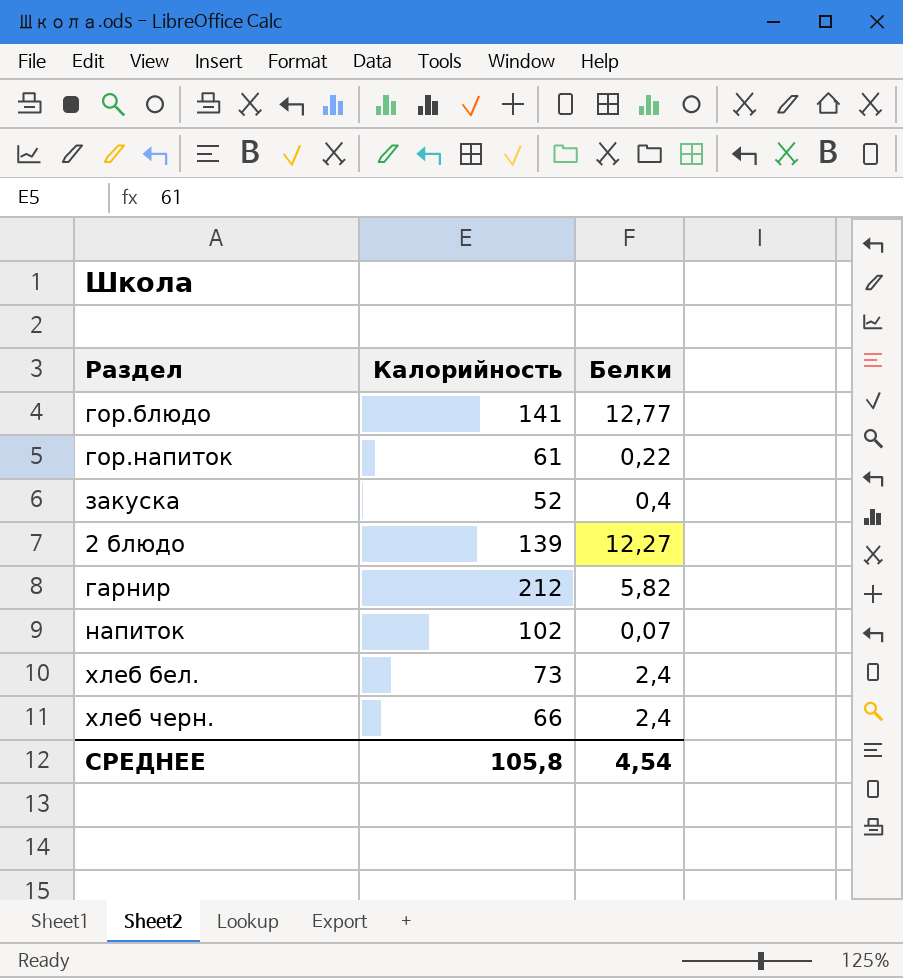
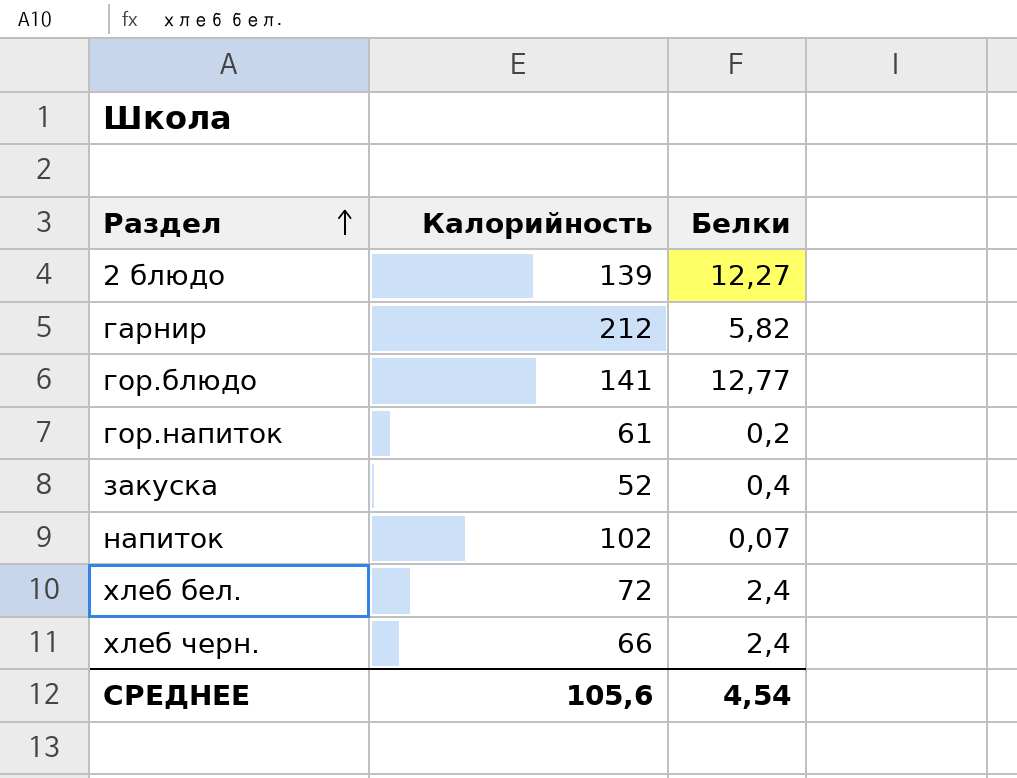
row order: none -> Раздел ascending
гор.напиток | Белки: 0,22 -> 0,2
хлеб бел. | Калорийность: 73 -> 72
СРЕДНЕЕ | Калорийность: 105,8 -> 105,6

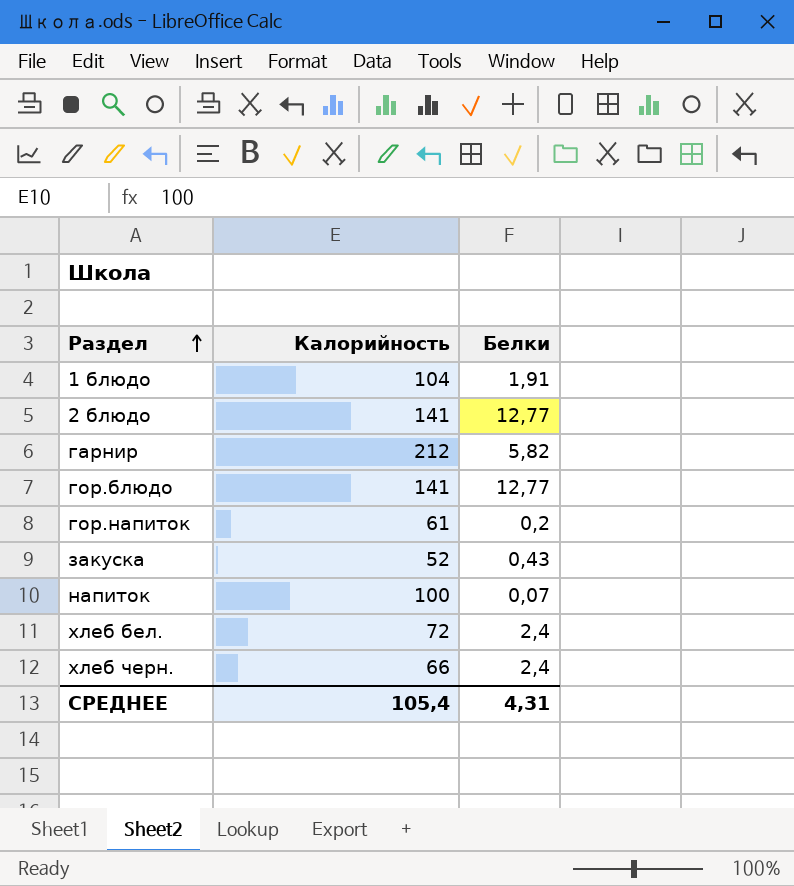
row 1 блюдо: none -> 104 | 1,91
2 блюдо | Калорийность: 139 -> 141
2 блюдо | Белки: 12,27 -> 12,77
закуска | Белки: 0,4 -> 0,43
напиток | Калорийность: 102 -> 100
СРЕДНЕЕ | Калорийность: 105,6 -> 105,4
СРЕДНЕЕ | Белки: 4,54 -> 4,31

